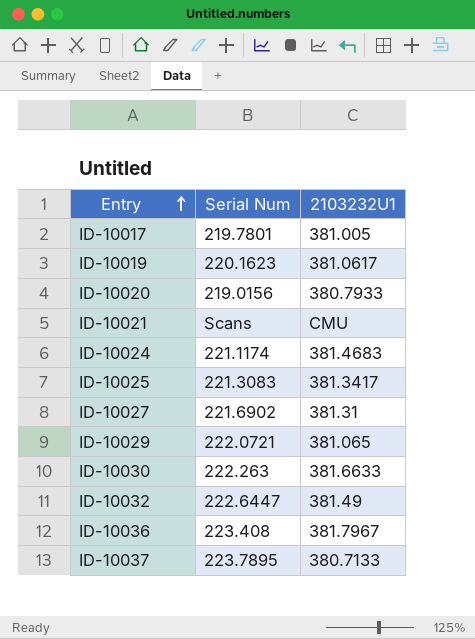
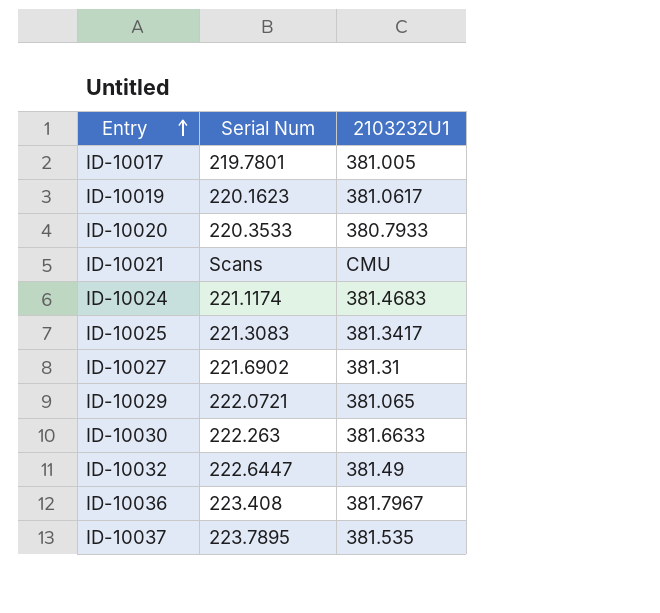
ID-10020 | Serial Num: 219.0156 -> 220.3533
ID-10037 | 2103232U1: 380.7133 -> 381.535

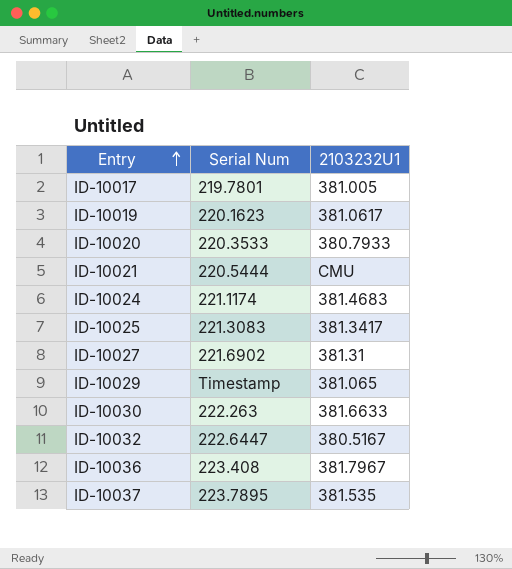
ID-10021 | Serial Num: Scans -> 220.5444
ID-10029 | Serial Num: 222.0721 -> Timestamp
ID-10032 | 2103232U1: 381.49 -> 380.5167

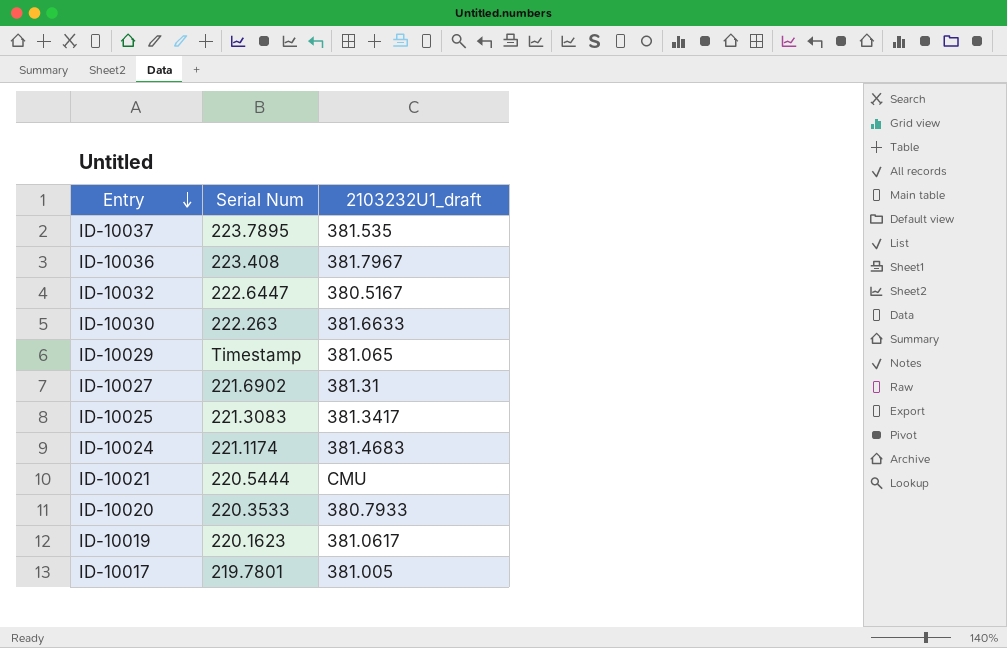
row order: Entry ascending -> Entry descending
column name: 2103232U1 -> 2103232U1_draft

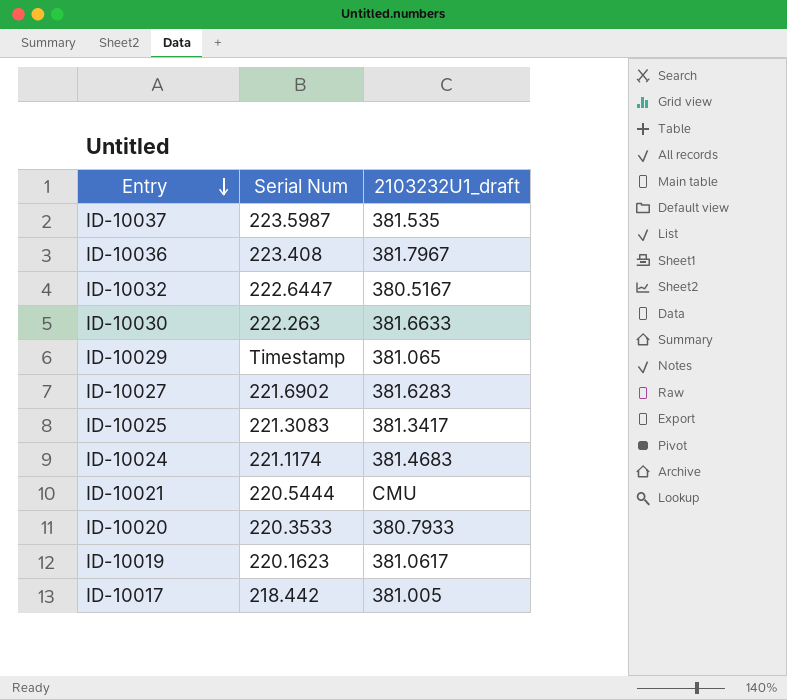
ID-10037 | Serial Num: 223.7895 -> 223.5987
ID-10027 | 2103232U1_draft: 381.31 -> 381.6283
ID-10017 | Serial Num: 219.7801 -> 218.442

